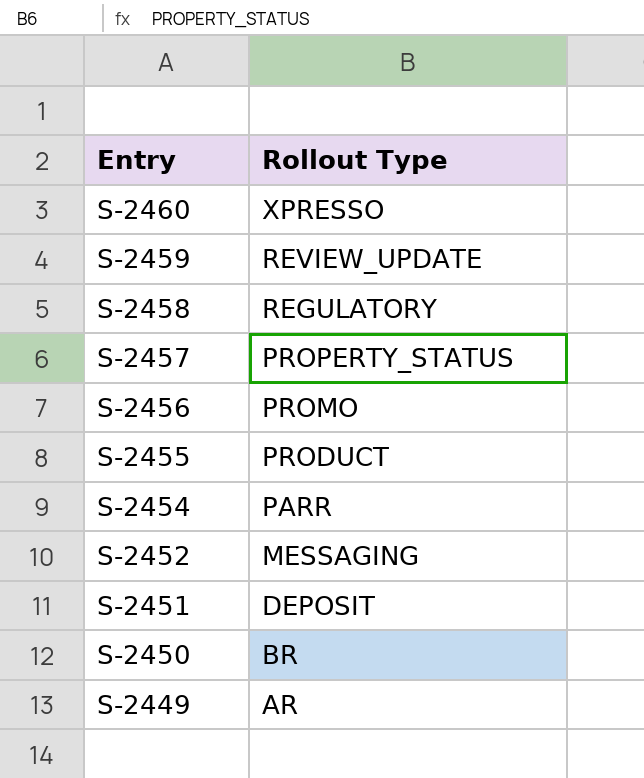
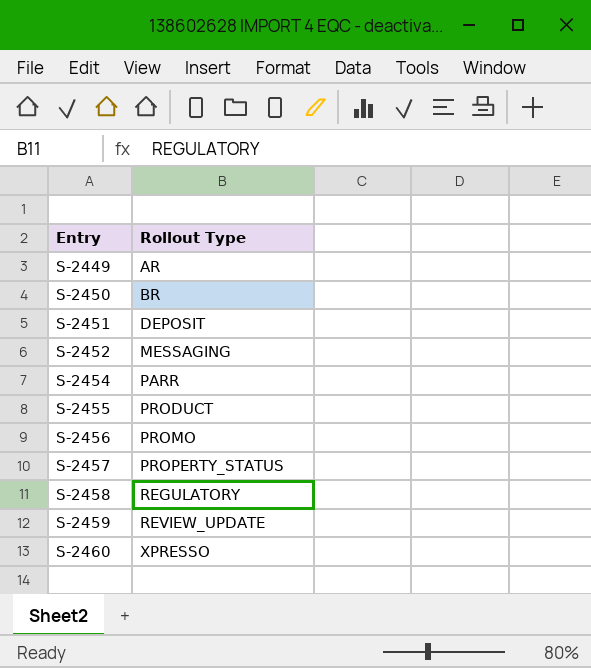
row order: Entry descending -> Entry ascending

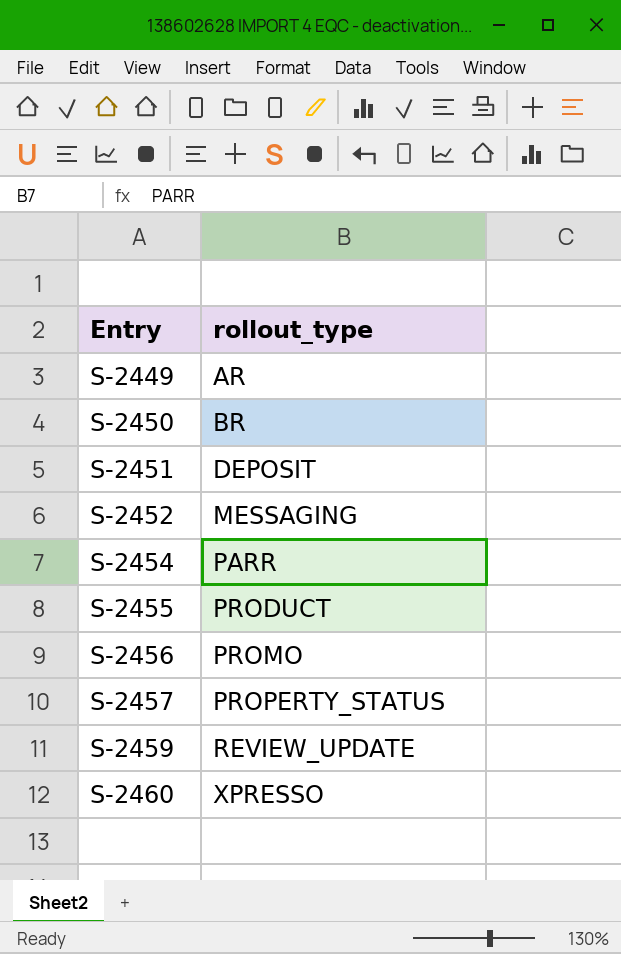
column name: Rollout Type -> rollout_type
row S-2458: REGULATORY -> none

